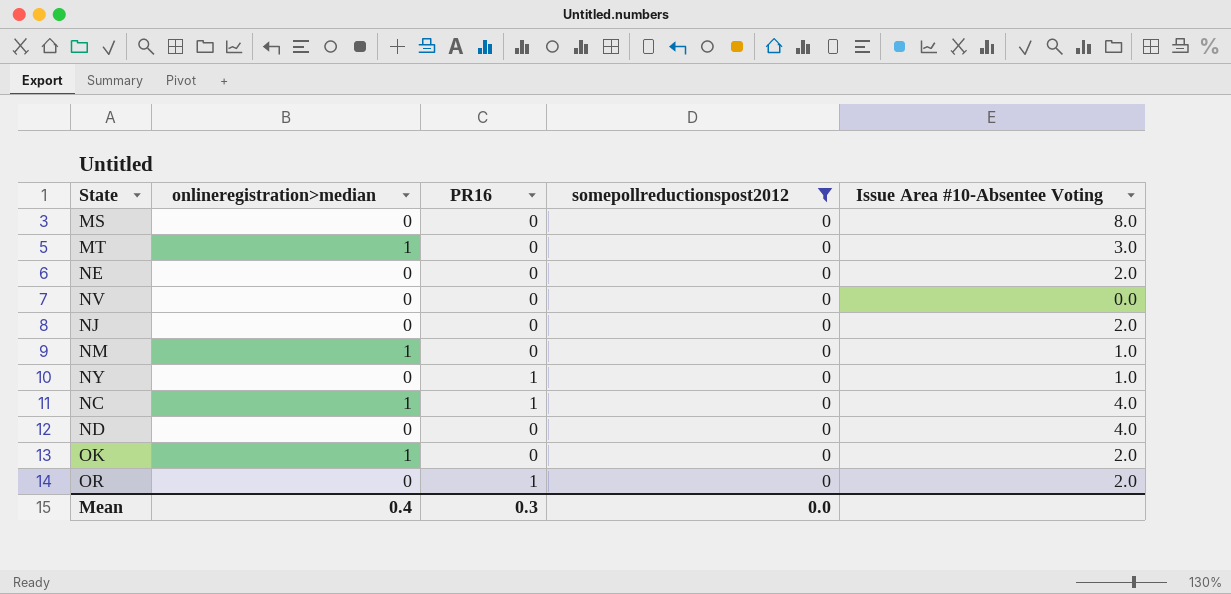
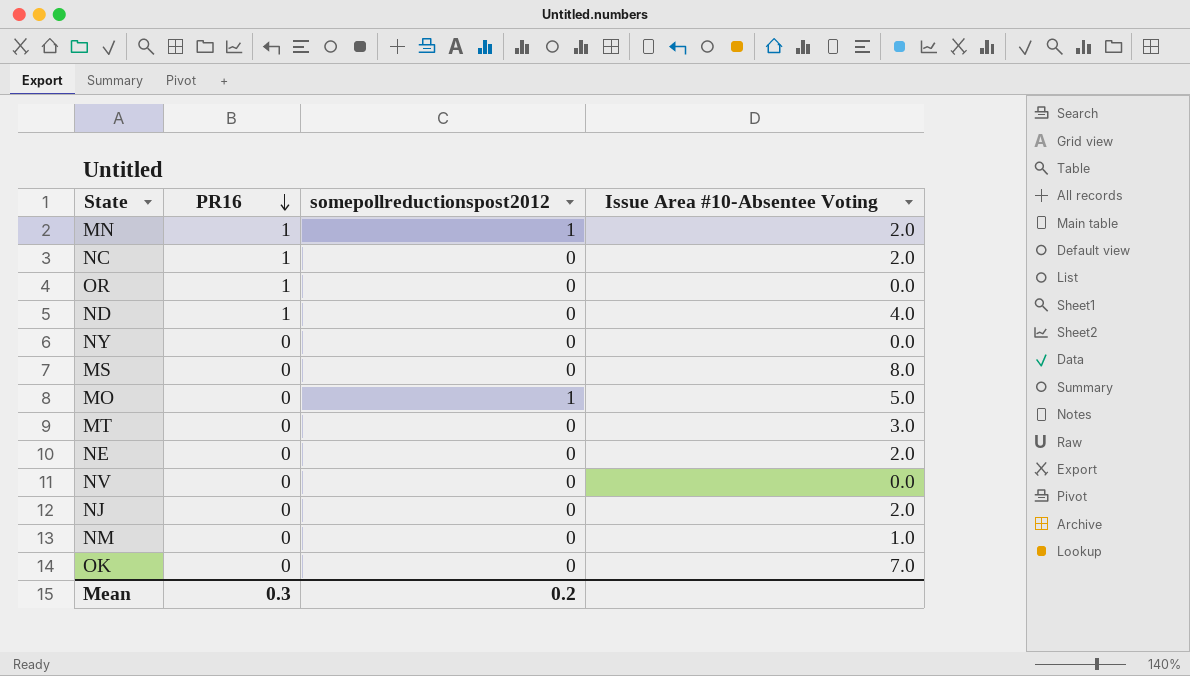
filter: somepollreductionspost2012 = 0 -> none
row order: none -> PR16 descending
column onlineregistration>median | position: 2 -> none
NC | Issue Area #10-Absentee Voting: 4.0 -> 2.0
OR | Issue Area #10-Absentee Voting: 2.0 -> 0.0
ND | PR16: 0 -> 1
NY | PR16: 1 -> 0
NY | Issue Area #10-Absentee Voting: 1.0 -> 0.0
OK | Issue Area #10-Absentee Voting: 2.0 -> 7.0
Mean | somepollreductionspost2012: 0.0 -> 0.2

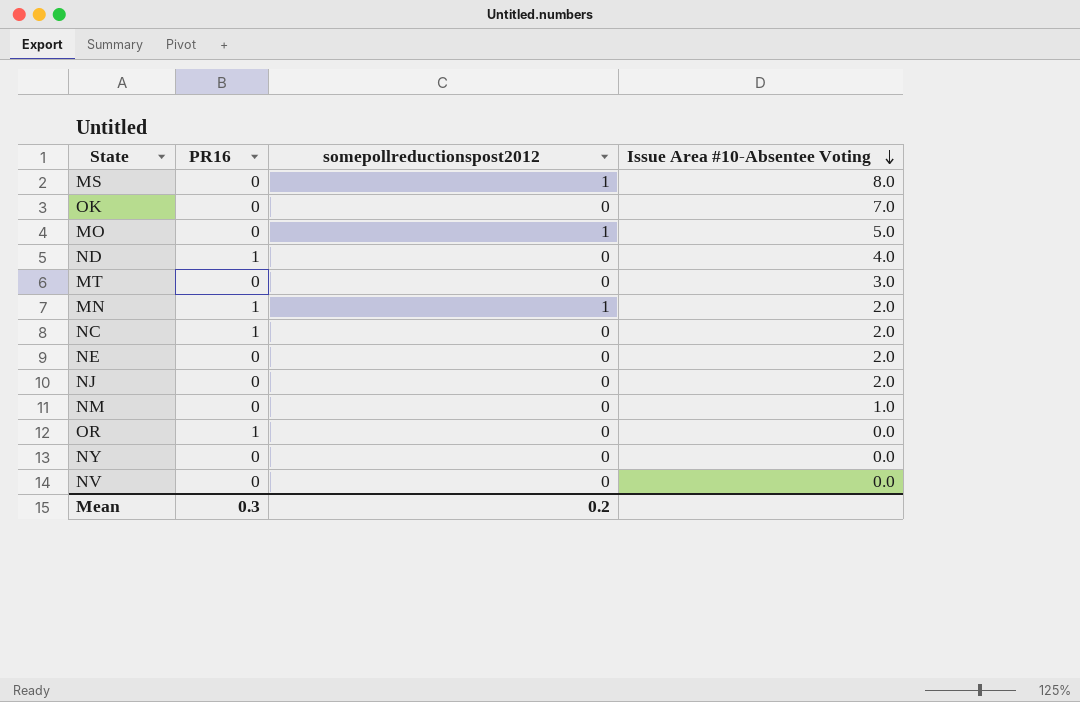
row order: PR16 descending -> Issue Area #10-Absentee Voting descending
MS | somepollreductionspost2012: 0 -> 1

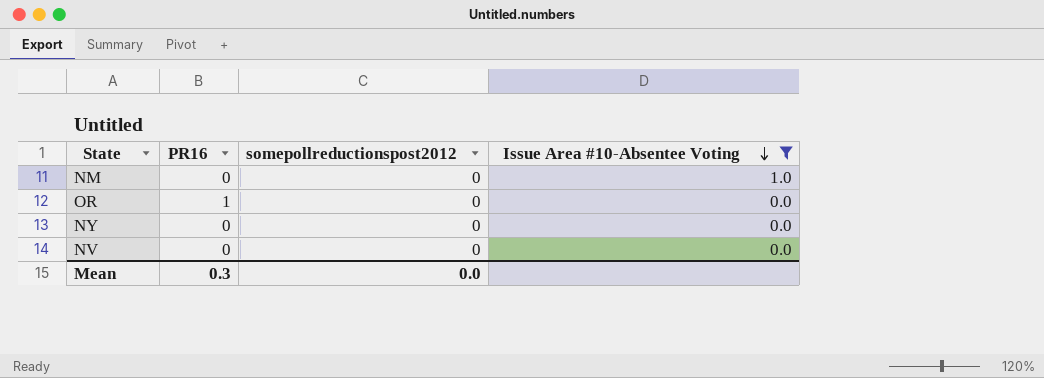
filter: none -> Issue Area #10-Absentee Voting <= 1.0
Mean | somepollreductionspost2012: 0.2 -> 0.0

